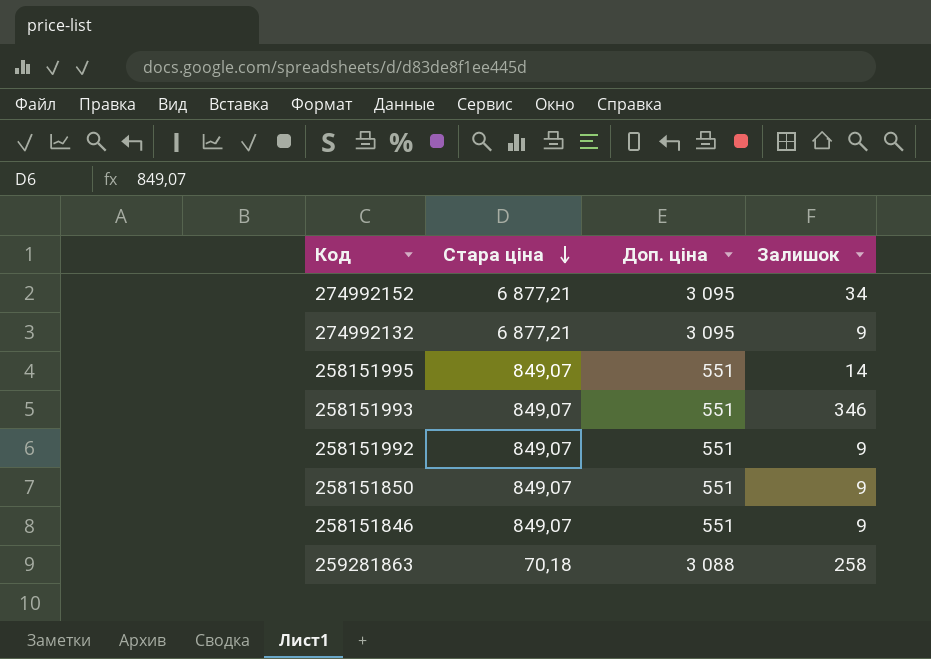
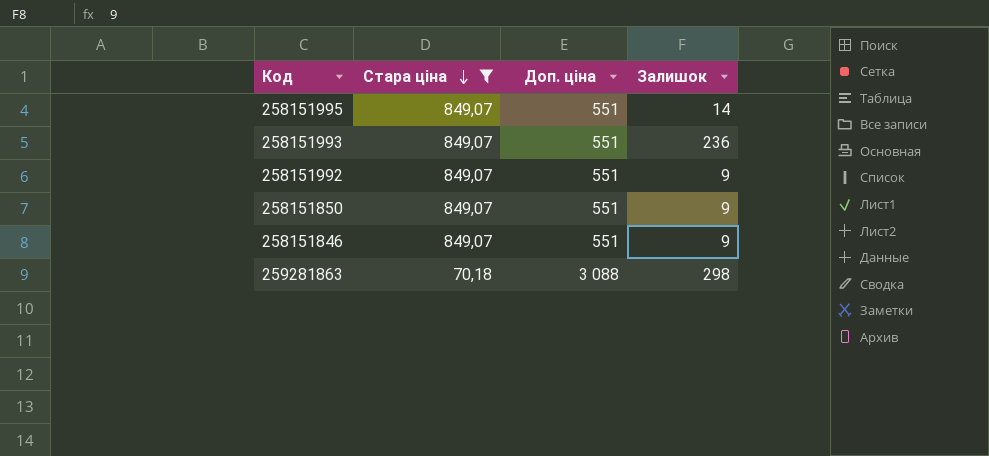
filter: none -> Стара ціна != 6 877,21
258151993 | Залишок: 346 -> 236
259281863 | Залишок: 258 -> 298

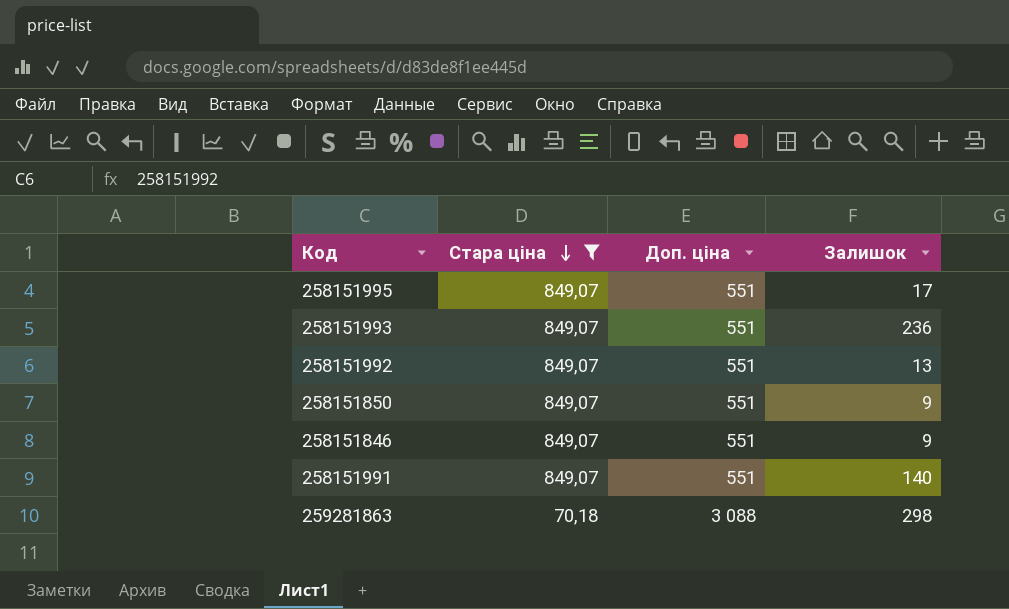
258151995 | Залишок: 14 -> 17
258151992 | Залишок: 9 -> 13
row 258151991: none -> 849,07 | 551 | 140

